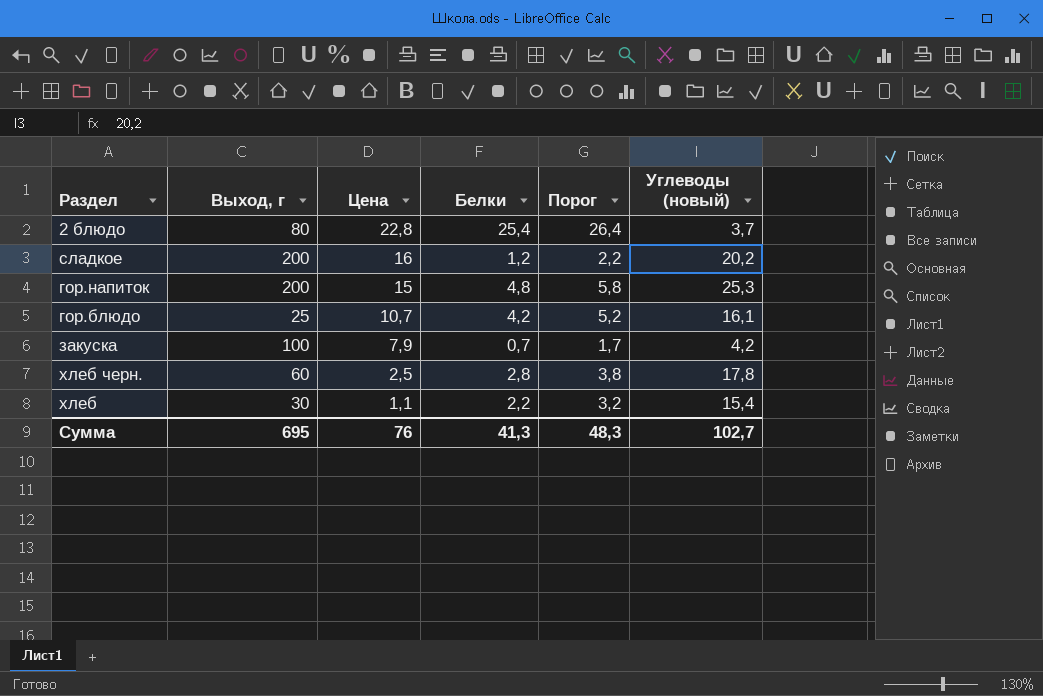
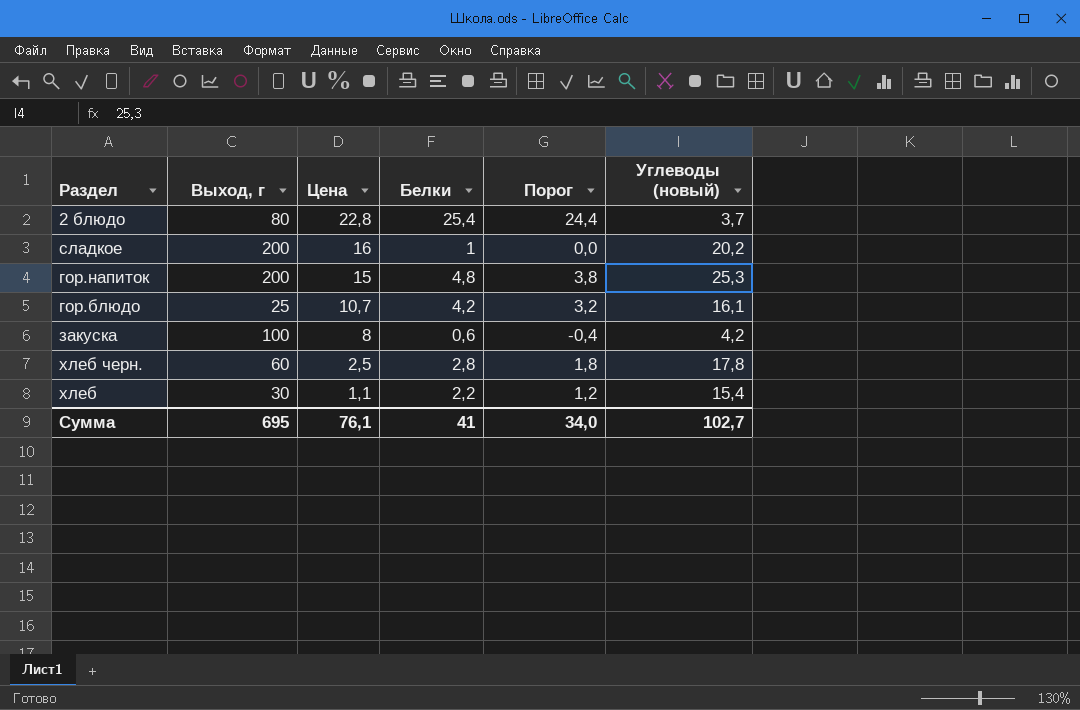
column Порог | formula: [Белки] + 1 -> [Белки] - 1
сладкое | Белки: 1,2 -> 1
закуска | Цена: 7,9 -> 8
закуска | Белки: 0,7 -> 0,6
Сумма | Цена: 76 -> 76,1
Сумма | Белки: 41,3 -> 41
Сумма | Порог: 48,3 -> 34,0

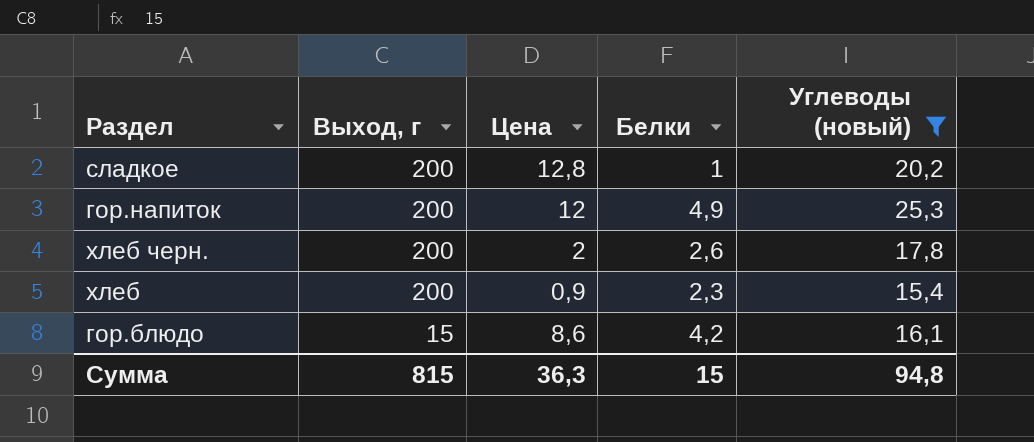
filter: none -> Углеводы (новый) >= 15,4
row order: Цена descending -> Выход, г descending
column Порог | formula: [Белки] - 1 -> none
сладкое | Цена: 16 -> 12,8
гор.напиток | Цена: 15 -> 12
гор.напиток | Белки: 4,8 -> 4,9
хлеб черн. | Выход, г: 60 -> 200
хлеб черн. | Цена: 2,5 -> 2
хлеб черн. | Белки: 2,8 -> 2,6
хлеб | Выход, г: 30 -> 200
хлеб | Цена: 1,1 -> 0,9
хлеб | Белки: 2,2 -> 2,3
гор.блюдо | Выход, г: 25 -> 15
гор.блюдо | Цена: 10,7 -> 8,6
Сумма | Выход, г: 695 -> 815
Сумма | Цена: 76,1 -> 36,3
Сумма | Белки: 41 -> 15
Сумма | Углеводы (новый): 102,7 -> 94,8

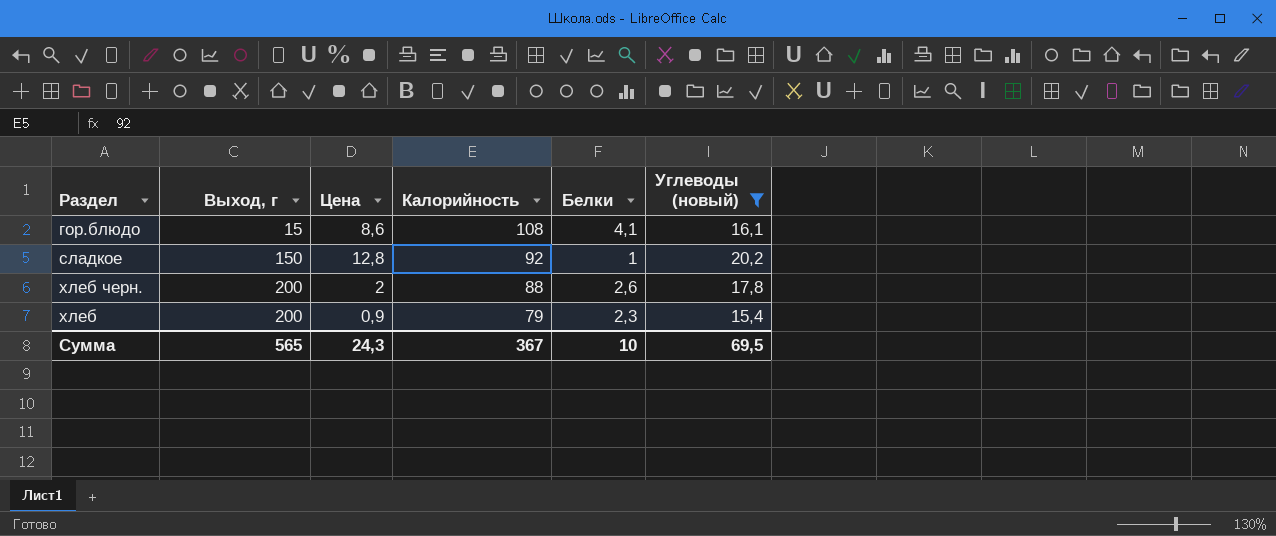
row order: Выход, г descending -> Выход, г ascending
column Калорийность | position: none -> 4
row гор.напиток: 200 | 12 | 4,9 | 25,3 -> none
гор.блюдо | Белки: 4,2 -> 4,1
сладкое | Выход, г: 200 -> 150
Сумма | Выход, г: 815 -> 565
Сумма | Цена: 36,3 -> 24,3
Сумма | Белки: 15 -> 10
Сумма | Углеводы (новый): 94,8 -> 69,5

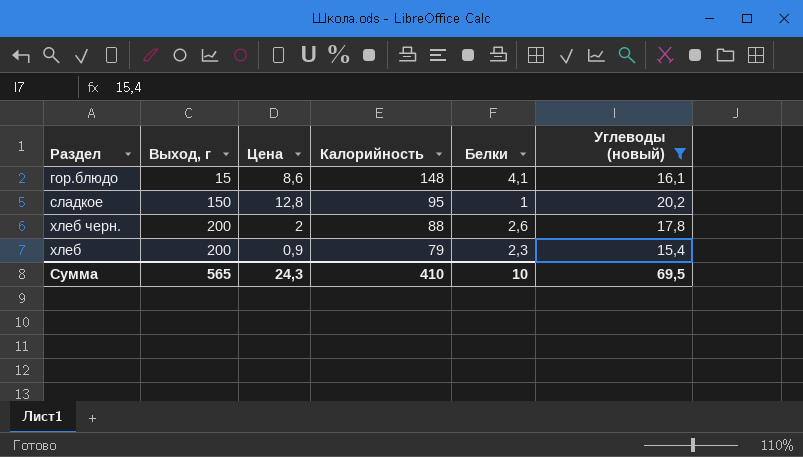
гор.блюдо | Калорийность: 108 -> 148
сладкое | Калорийность: 92 -> 95
Сумма | Калорийность: 367 -> 410

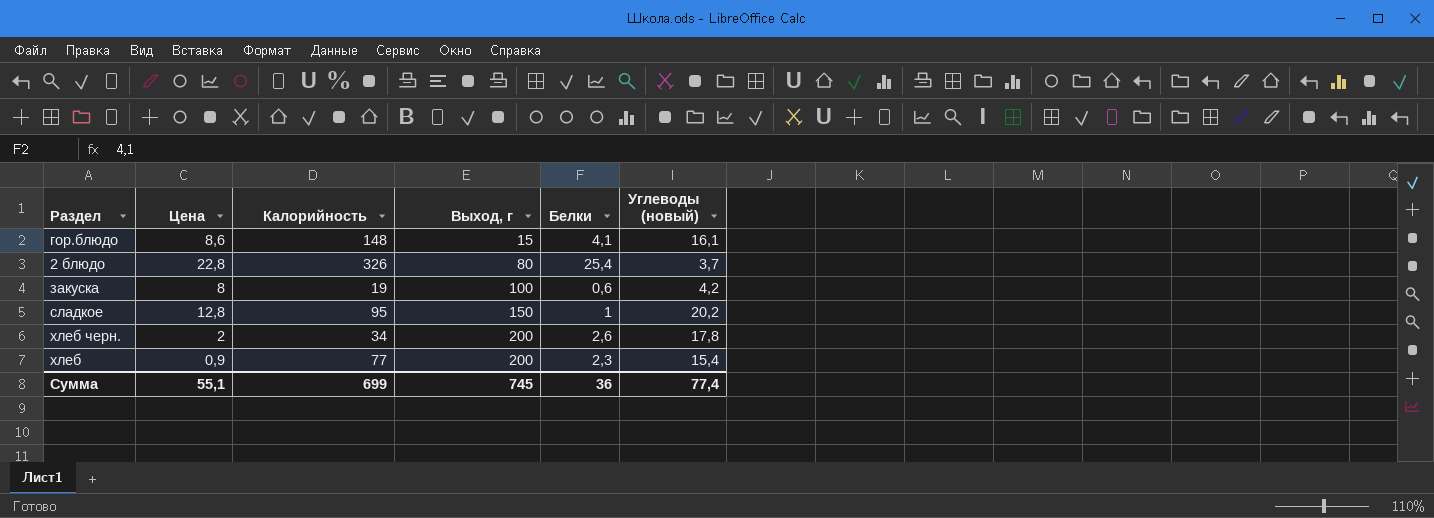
filter: Углеводы (новый) >= 15,4 -> none
column Выход, г | position: 2 -> 4
хлеб черн. | Калорийность: 88 -> 34
хлеб | Калорийность: 79 -> 77
Сумма | Цена: 24,3 -> 55,1
Сумма | Калорийность: 410 -> 699
Сумма | Выход, г: 565 -> 745
Сумма | Белки: 10 -> 36
Сумма | Углеводы (новый): 69,5 -> 77,4

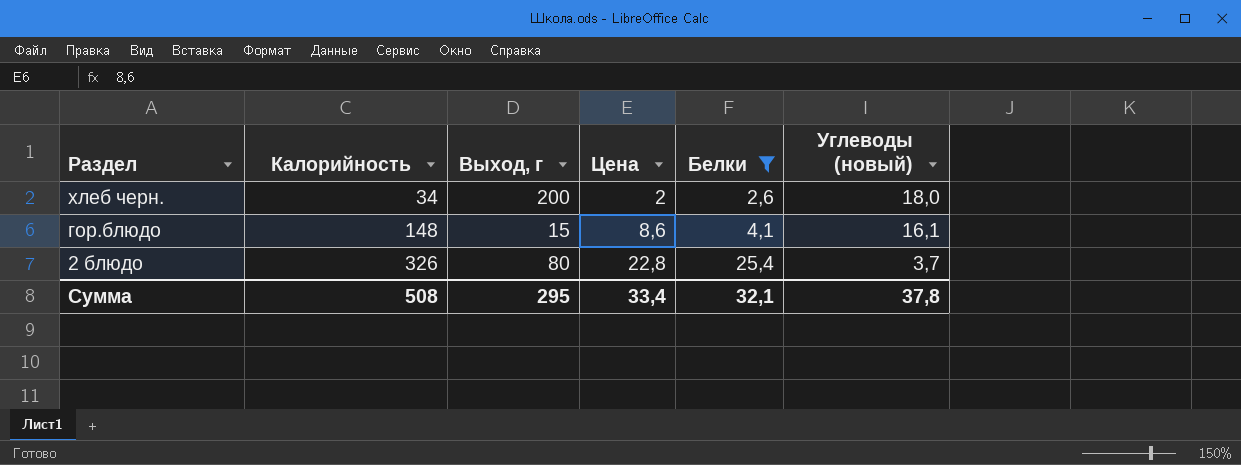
filter: none -> Белки >= 2,6
row order: Выход, г ascending -> Раздел descending
column Цена | position: 2 -> 4
хлеб черн. | Углеводы (новый): 17,8 -> 18,0
Сумма | Калорийность: 699 -> 508
Сумма | Выход, г: 745 -> 295
Сумма | Цена: 55,1 -> 33,4
Сумма | Белки: 36 -> 32,1
Сумма | Углеводы (новый): 77,4 -> 37,8

